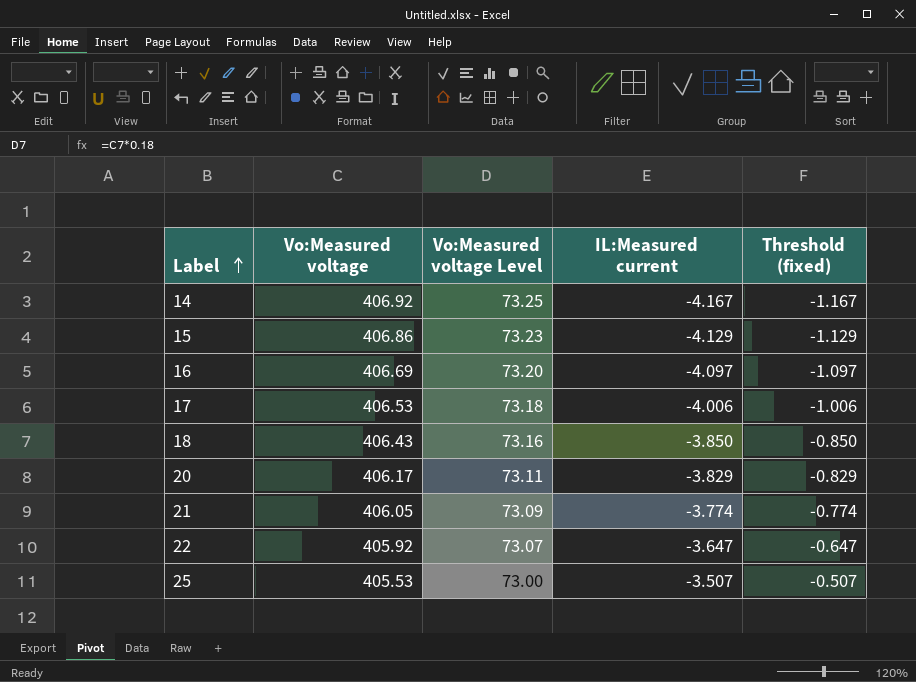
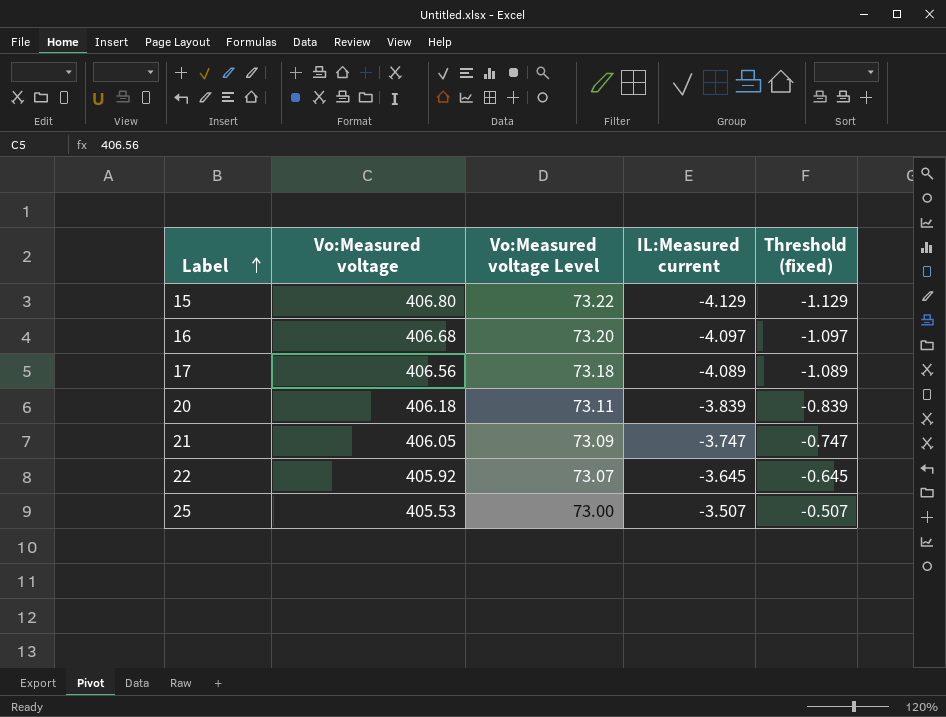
row 14: 406.92 | 73.25 | -4.167 | -1.167 -> none
row 18: 406.43 | 73.16 | -3.850 | -0.850 -> none
15 | Vo:Measured voltage: 406.86 -> 406.80
15 | Vo:Measured voltage Level: 73.23 -> 73.22
16 | Vo:Measured voltage: 406.69 -> 406.68
17 | Vo:Measured voltage: 406.53 -> 406.56
17 | IL:Measured current: -4.006 -> -4.089
17 | Threshold (fixed): -1.006 -> -1.089
20 | Vo:Measured voltage: 406.17 -> 406.18
20 | IL:Measured current: -3.829 -> -3.839
20 | Threshold (fixed): -0.829 -> -0.839
21 | IL:Measured current: -3.774 -> -3.747
21 | Threshold (fixed): -0.774 -> -0.747
22 | IL:Measured current: -3.647 -> -3.645
22 | Threshold (fixed): -0.647 -> -0.645

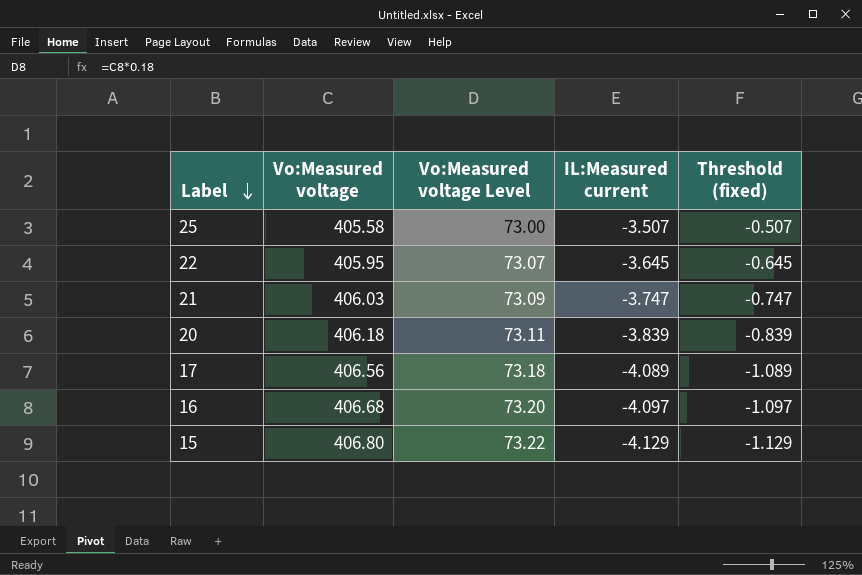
row order: Label ascending -> Label descending
25 | Vo:Measured voltage: 405.53 -> 405.58
22 | Vo:Measured voltage: 405.92 -> 405.95
21 | Vo:Measured voltage: 406.05 -> 406.03

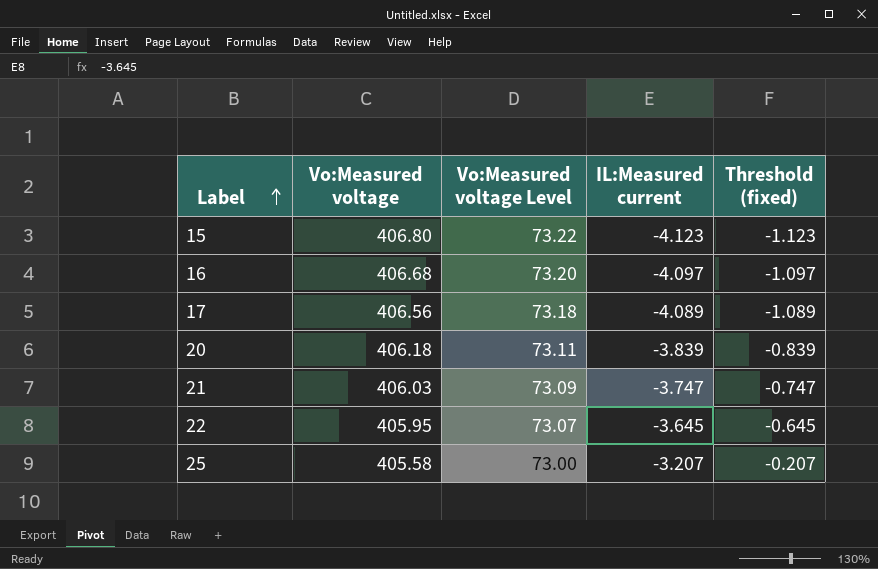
row order: Label descending -> Label ascending
15 | IL:Measured current: -4.129 -> -4.123
15 | Threshold (fixed): -1.129 -> -1.123
25 | IL:Measured current: -3.507 -> -3.207
25 | Threshold (fixed): -0.507 -> -0.207

